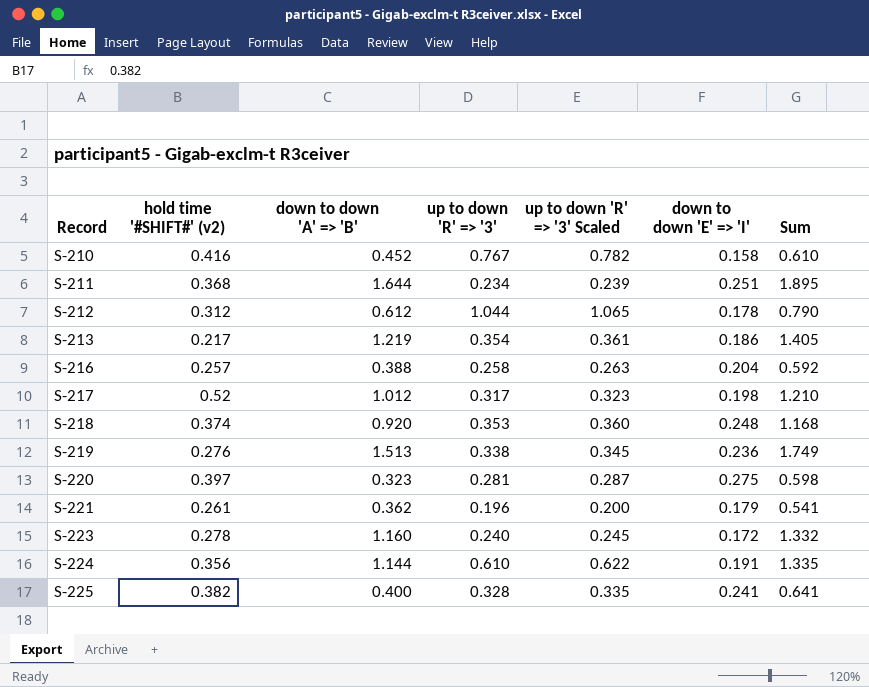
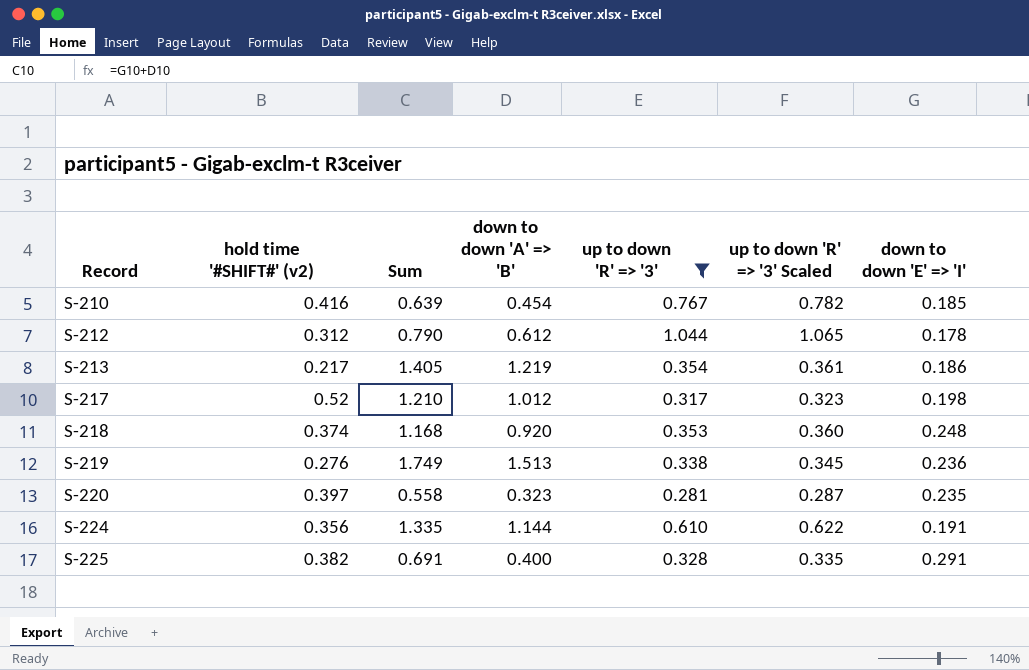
filter: none -> up to down 'R' => '3' >= 0.281
column Sum | position: 7 -> 3
S-210 | Sum: 0.610 -> 0.639
S-210 | down to down 'A' => 'B': 0.452 -> 0.454
S-210 | down to down 'E' => 'I': 0.158 -> 0.185
S-220 | Sum: 0.598 -> 0.558
S-220 | down to down 'E' => 'I': 0.275 -> 0.235
S-225 | Sum: 0.641 -> 0.691
S-225 | down to down 'E' => 'I': 0.241 -> 0.291

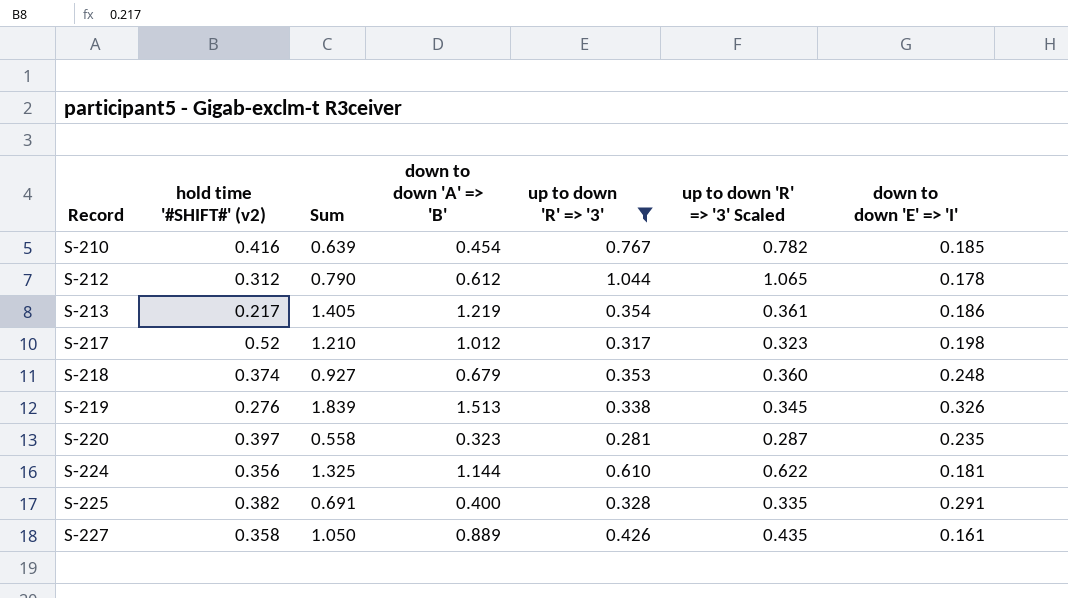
S-218 | Sum: 1.168 -> 0.927
S-218 | down to down 'A' => 'B': 0.920 -> 0.679
S-219 | Sum: 1.749 -> 1.839
S-219 | down to down 'E' => 'I': 0.236 -> 0.326
S-224 | Sum: 1.335 -> 1.325
S-224 | down to down 'E' => 'I': 0.191 -> 0.181
row S-227: none -> 0.358 | 1.050 | 0.889 | 0.426 | 0.435 | 0.161

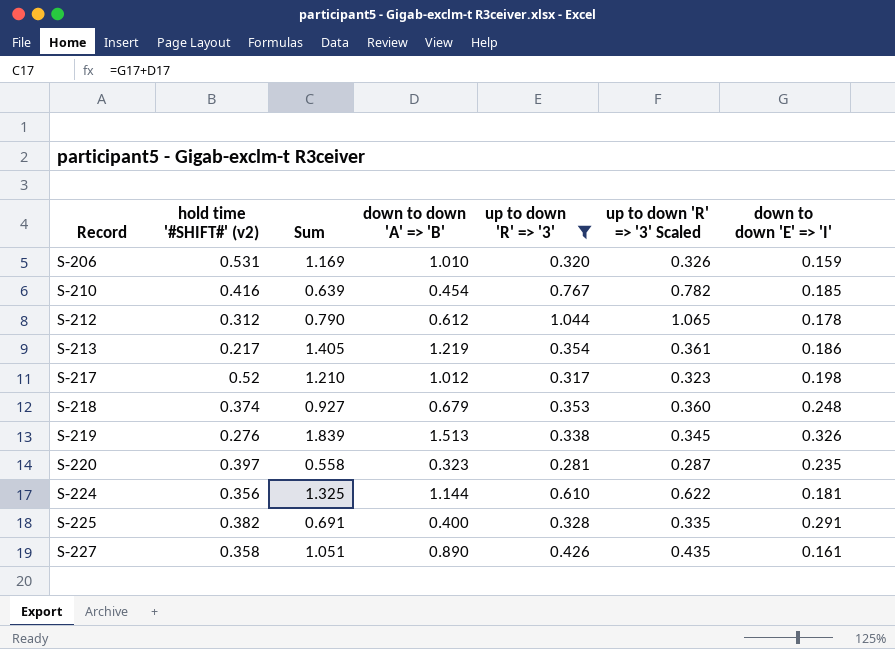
row S-206: none -> 0.531 | 1.169 | 1.010 | 0.320 | 0.326 | 0.159
S-227 | Sum: 1.050 -> 1.051
S-227 | down to down 'A' => 'B': 0.889 -> 0.890

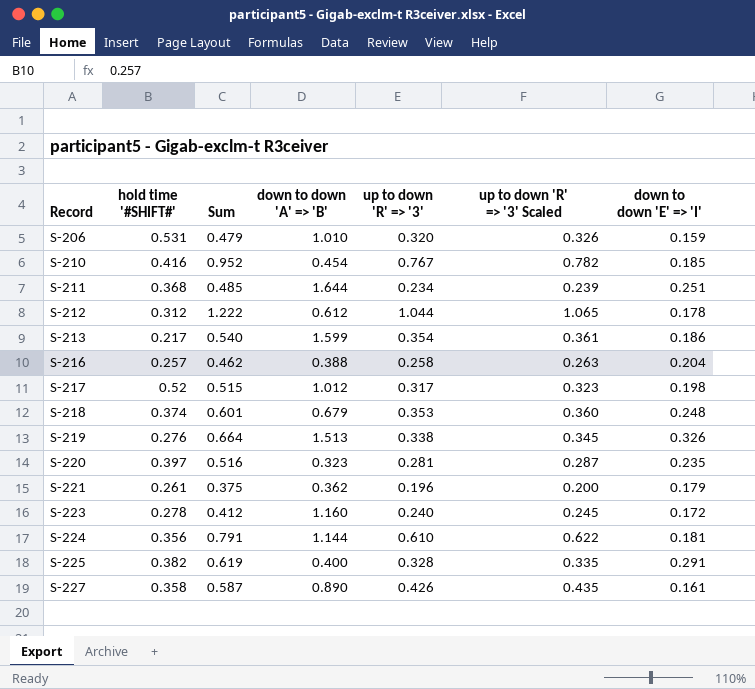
filter: up to down 'R' => '3' >= 0.281 -> none
column name: hold time '#SHIFT#' (v2) -> hold time '#SHIFT#'
column Sum | formula: [down to down 'A' => 'B'] + [down to down 'E' => 'I'] -> [up to down 'R' => '3'] + [down to down 'E' => 'I']
S-213 | down to down 'A' => 'B': 1.219 -> 1.599

